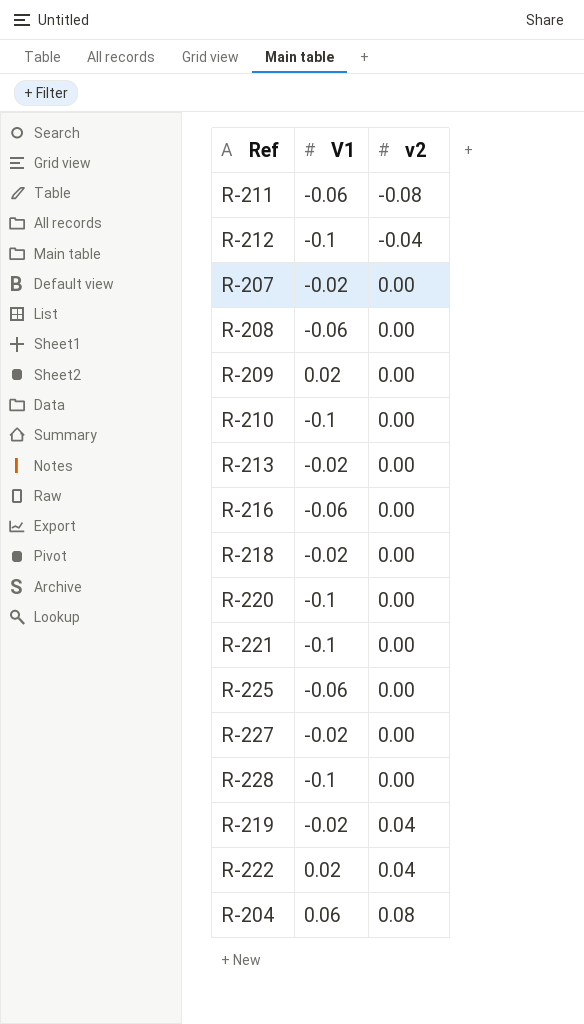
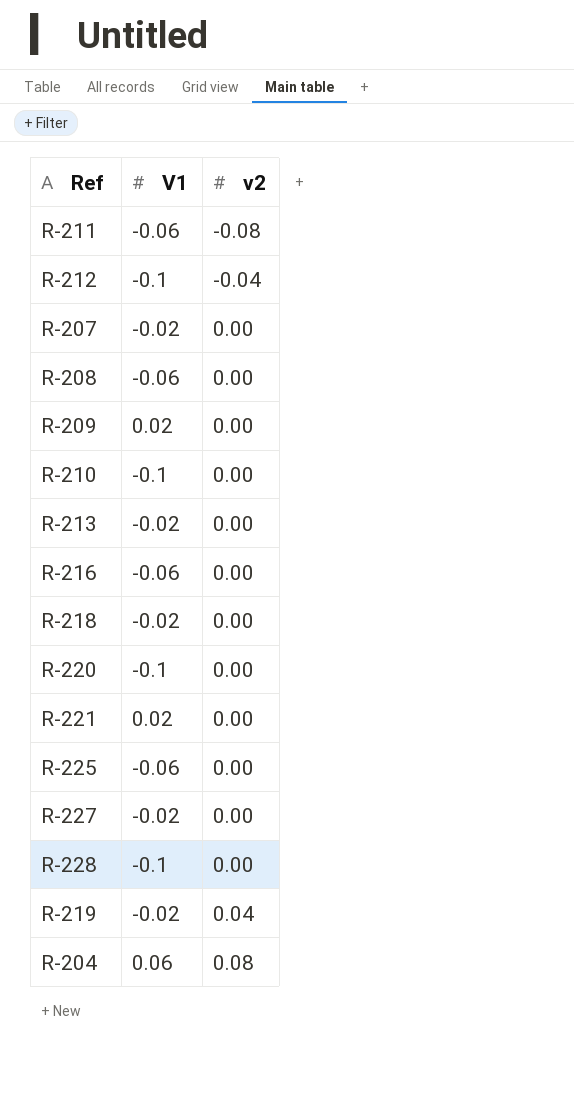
row R-222: 0.02 | 0.04 -> none
R-221 | V1: -0.1 -> 0.02

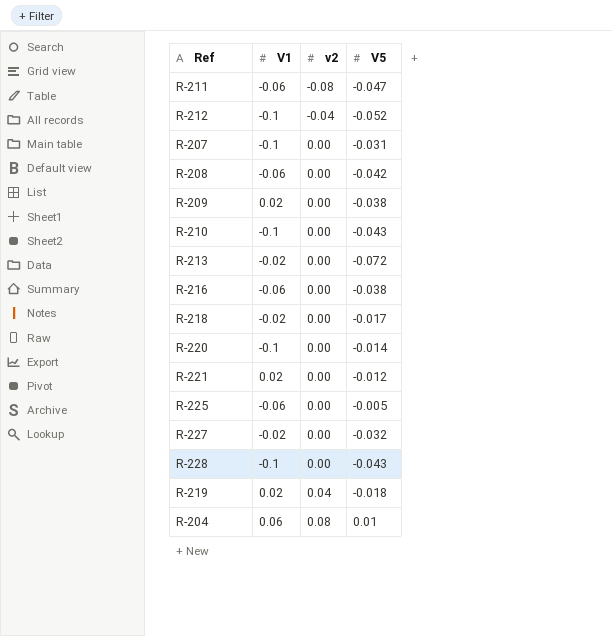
column V5 | position: none -> 4
R-207 | V1: -0.02 -> -0.1
R-219 | V1: -0.02 -> 0.02

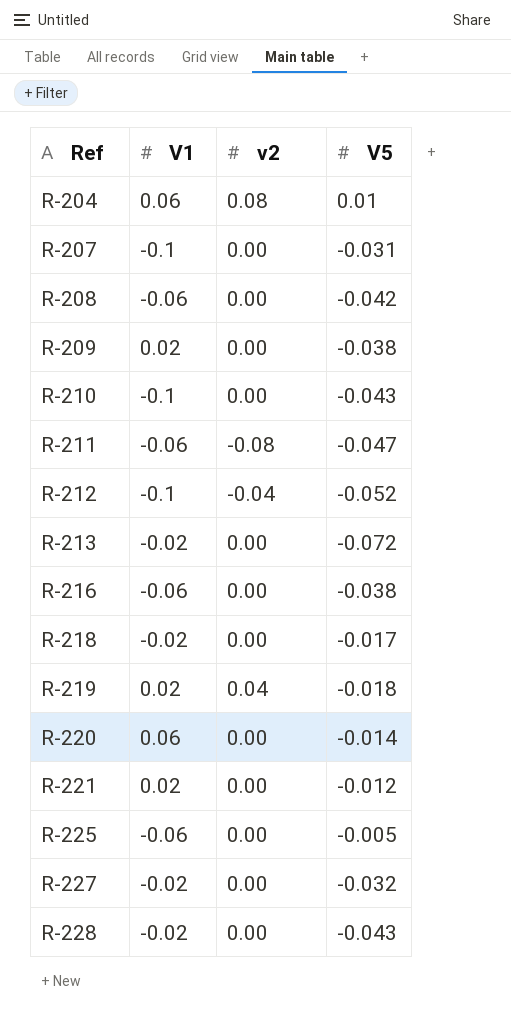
row order: v2 ascending -> Ref ascending
R-220 | V1: -0.1 -> 0.06
R-228 | V1: -0.1 -> -0.02

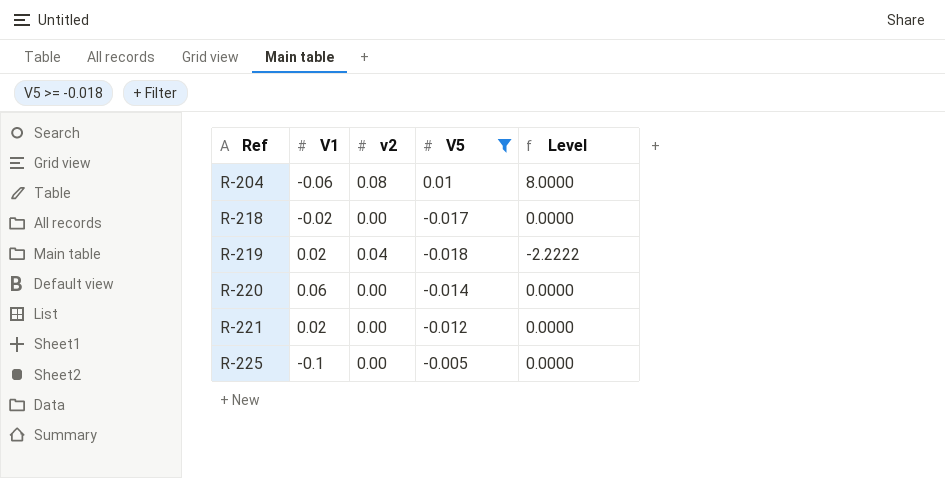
filter: none -> V5 >= -0.018
column Level | formula: none -> [v2] / [V5]
R-204 | V1: 0.06 -> -0.06
R-225 | V1: -0.06 -> -0.1

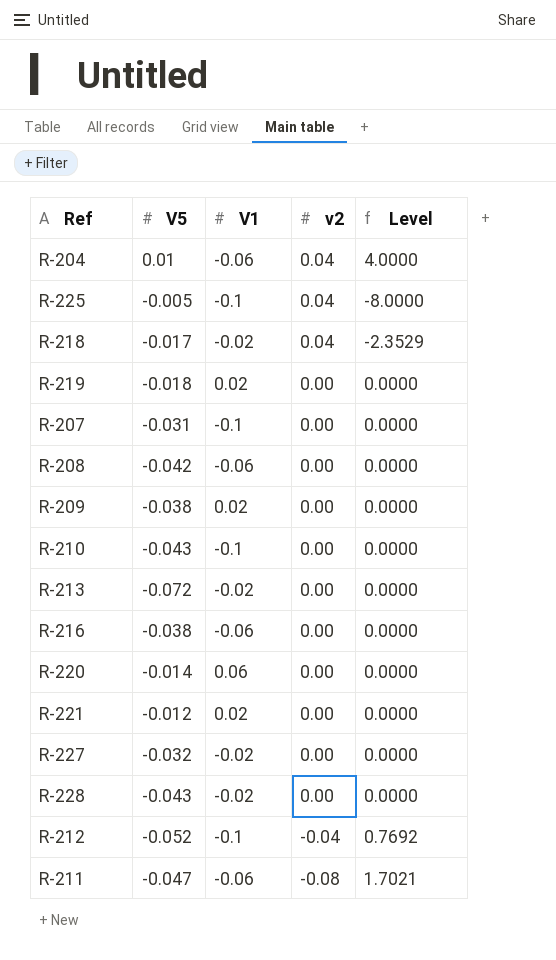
filter: V5 >= -0.018 -> none
row order: Ref ascending -> v2 descending
column V5 | position: 4 -> 2
R-204 | v2: 0.08 -> 0.04
R-204 | Level: 8.0000 -> 4.0000
R-225 | v2: 0.00 -> 0.04
R-225 | Level: 0.0000 -> -8.0000
R-218 | v2: 0.00 -> 0.04
R-218 | Level: 0.0000 -> -2.3529
R-219 | v2: 0.04 -> 0.00
R-219 | Level: -2.2222 -> 0.0000

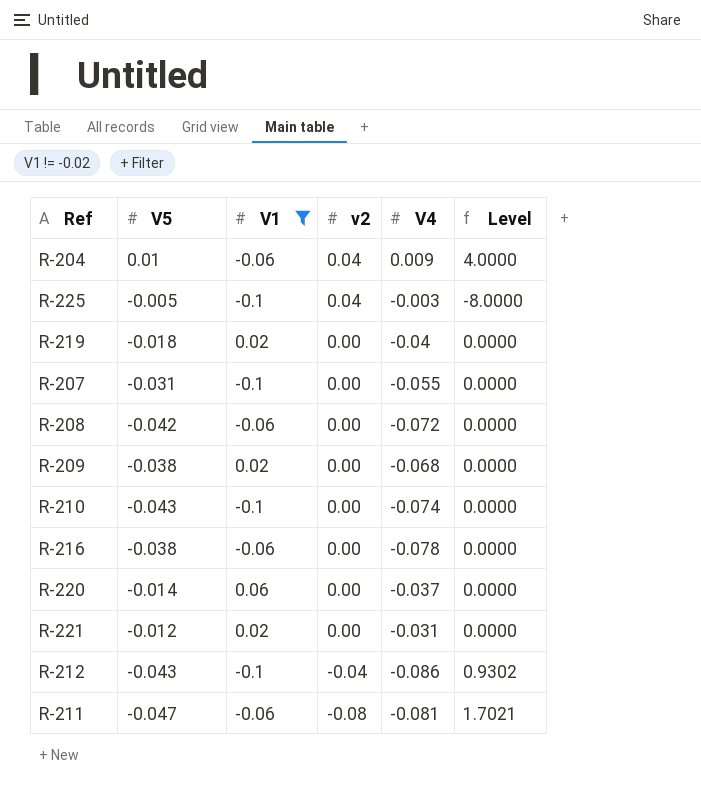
filter: none -> V1 != -0.02
column V4 | position: none -> 5
R-212 | V5: -0.052 -> -0.043
R-212 | Level: 0.7692 -> 0.9302

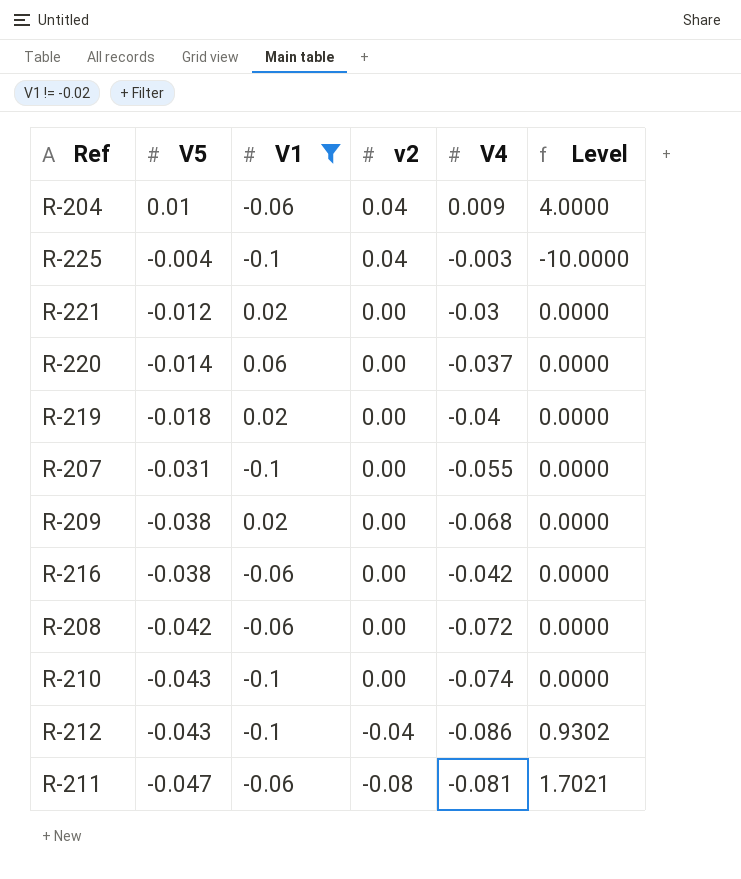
row order: v2 descending -> V5 descending
R-225 | V5: -0.005 -> -0.004
R-225 | Level: -8.0000 -> -10.0000
R-221 | V4: -0.031 -> -0.03
R-216 | V4: -0.078 -> -0.042

